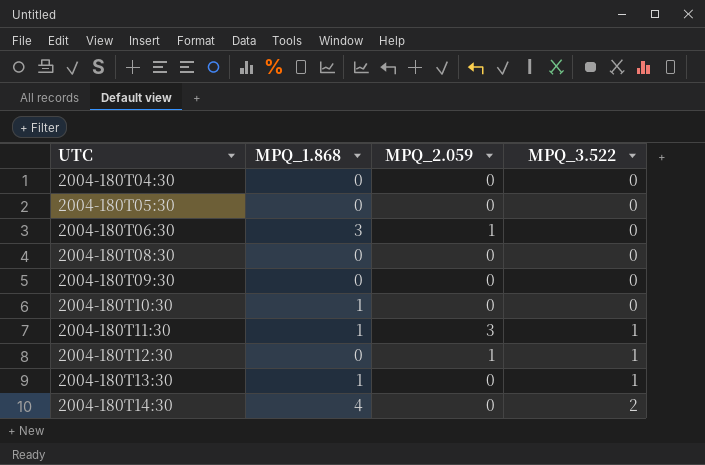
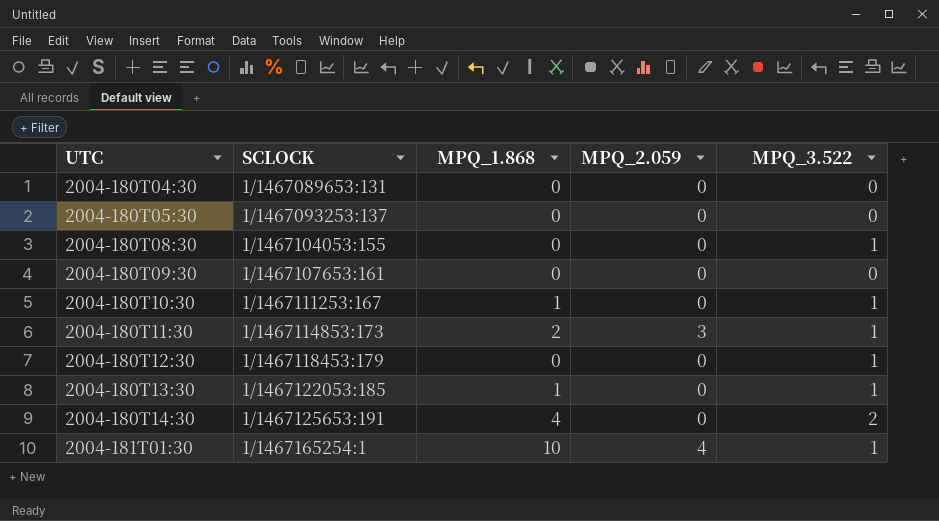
column SCLOCK | position: none -> 2
row 2004-180T06:30: 3 | 1 | 0 -> none
2004-180T08:30 | MPQ_3.522: 0 -> 1
2004-180T10:30 | MPQ_3.522: 0 -> 1
2004-180T11:30 | MPQ_1.868: 1 -> 2
2004-180T12:30 | MPQ_2.059: 1 -> 0
row 2004-181T01:30: none -> 1/1467165254:1 | 10 | 4 | 1

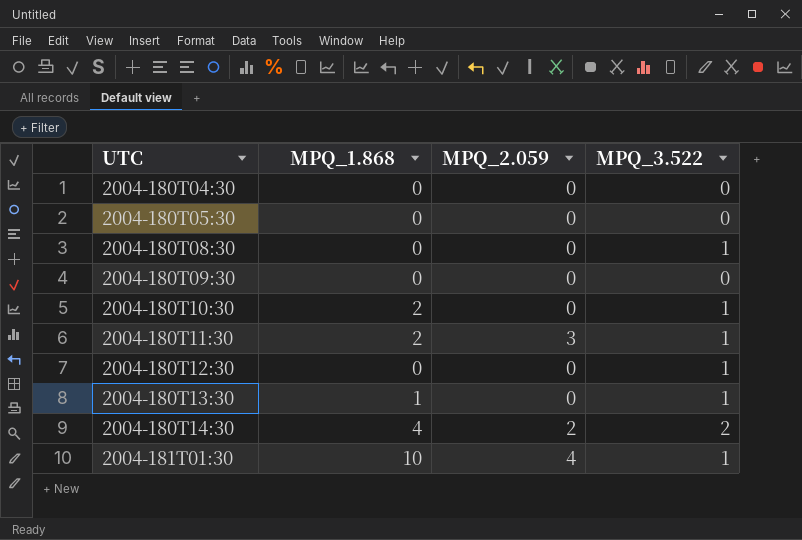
column SCLOCK | position: 2 -> none
2004-180T10:30 | MPQ_1.868: 1 -> 2
2004-180T14:30 | MPQ_2.059: 0 -> 2

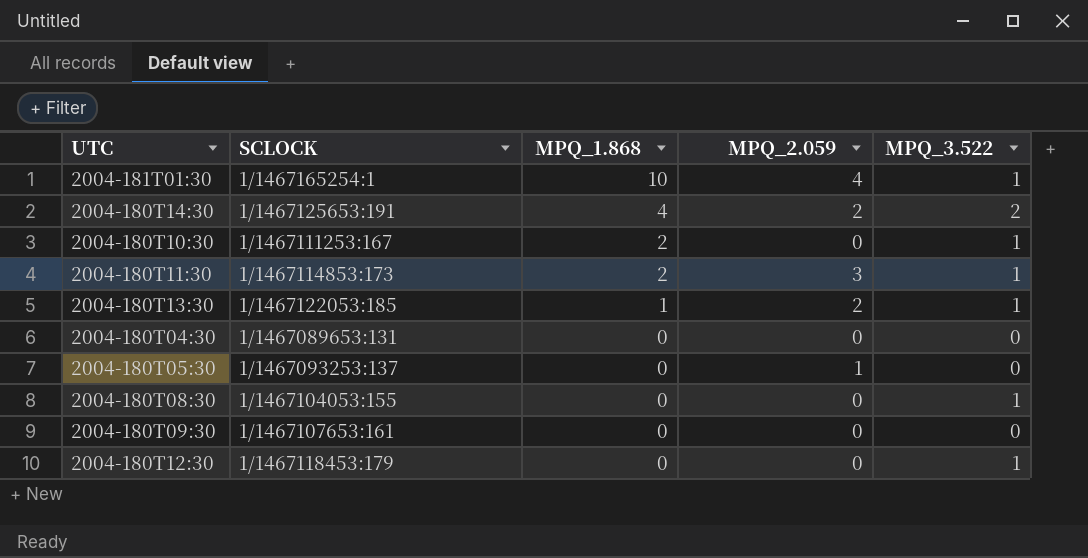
row order: UTC ascending -> MPQ_1.868 descending
column SCLOCK | position: none -> 2
2004-180T13:30 | MPQ_2.059: 0 -> 2
2004-180T05:30 | MPQ_2.059: 0 -> 1

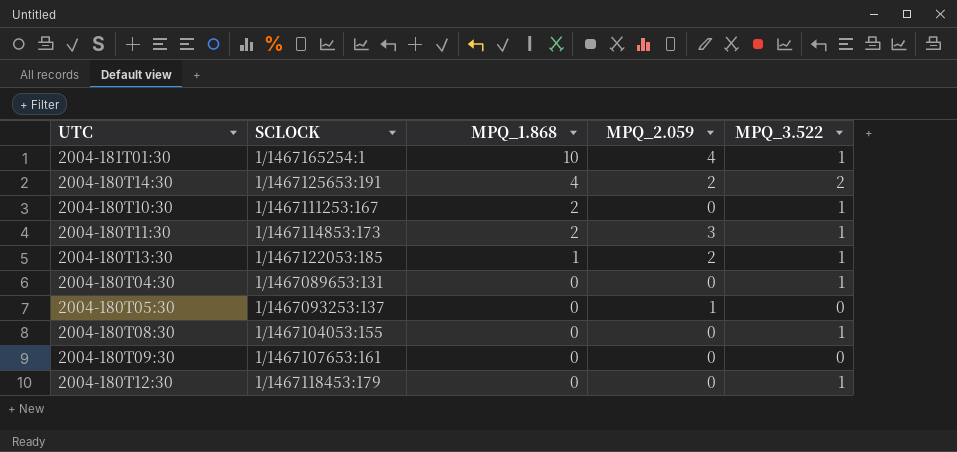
2004-180T04:30 | MPQ_3.522: 0 -> 1

